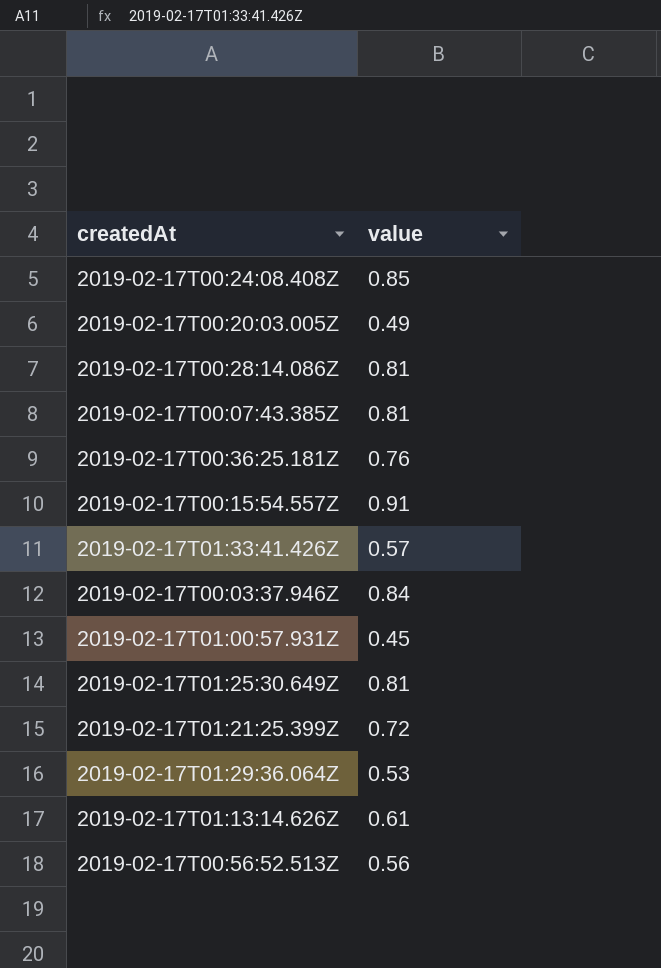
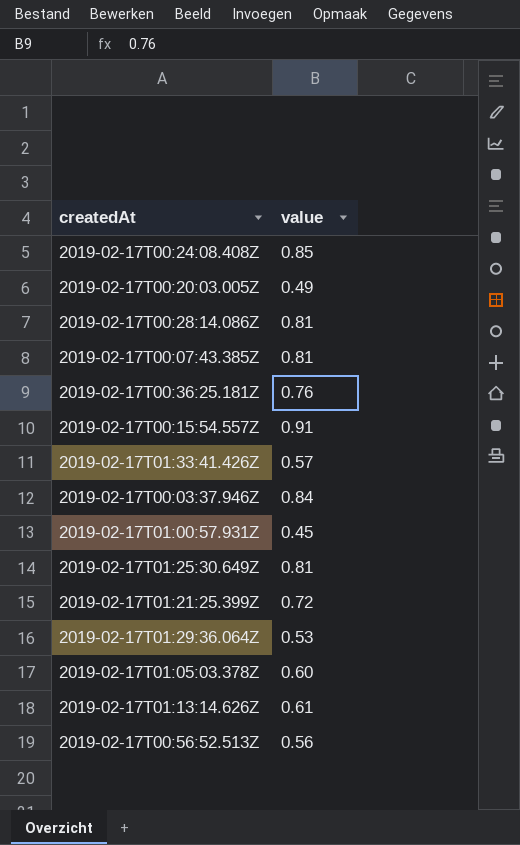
row 2019-02-17T01:05:03.378Z: none -> 0.60

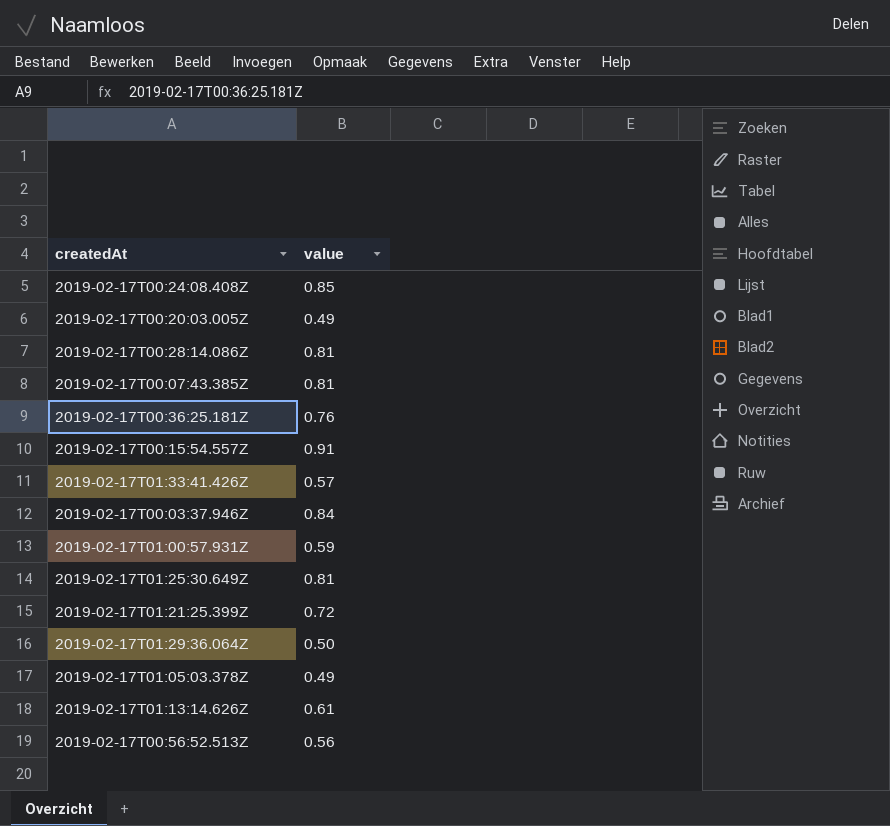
2019-02-17T01:00:57.931Z | value: 0.45 -> 0.59
2019-02-17T01:29:36.064Z | value: 0.53 -> 0.50
2019-02-17T01:05:03.378Z | value: 0.60 -> 0.49

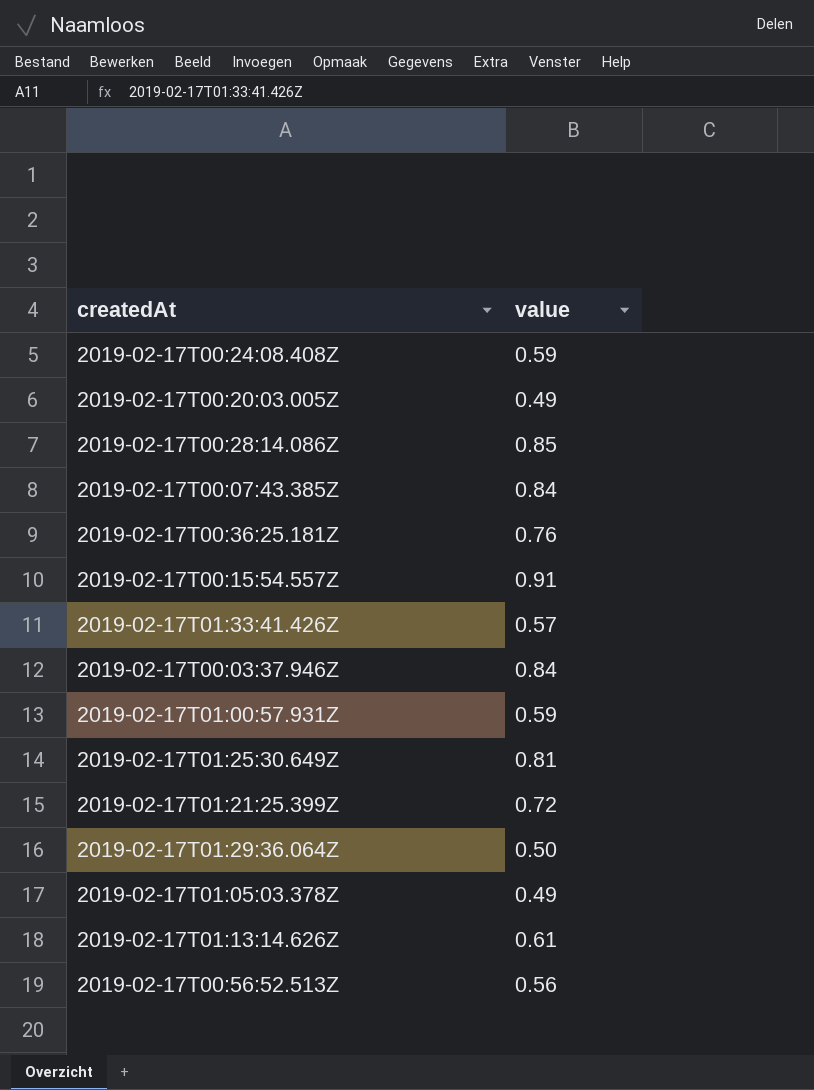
2019-02-17T00:24:08.408Z | value: 0.85 -> 0.59
2019-02-17T00:28:14.086Z | value: 0.81 -> 0.85
2019-02-17T00:07:43.385Z | value: 0.81 -> 0.84

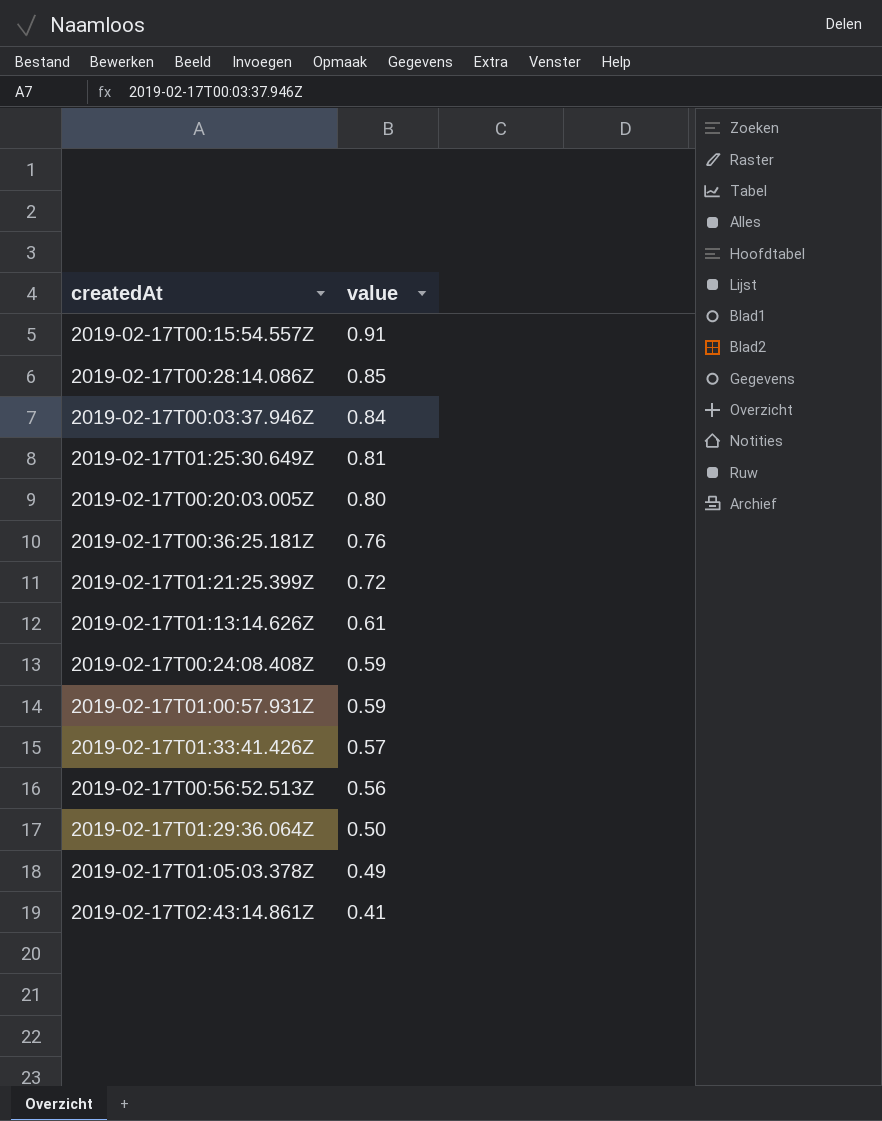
row order: none -> value descending
row 2019-02-17T00:07:43.385Z: 0.84 -> none
2019-02-17T00:20:03.005Z | value: 0.49 -> 0.80
row 2019-02-17T02:43:14.861Z: none -> 0.41

